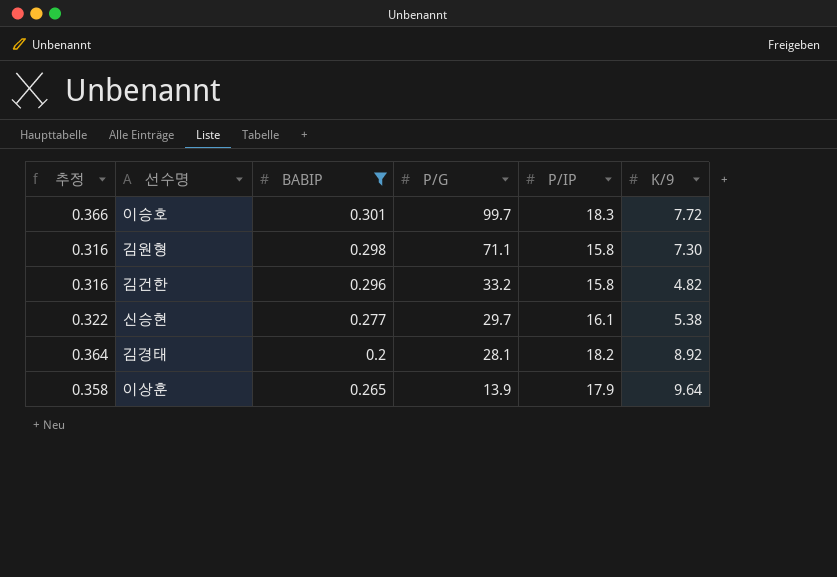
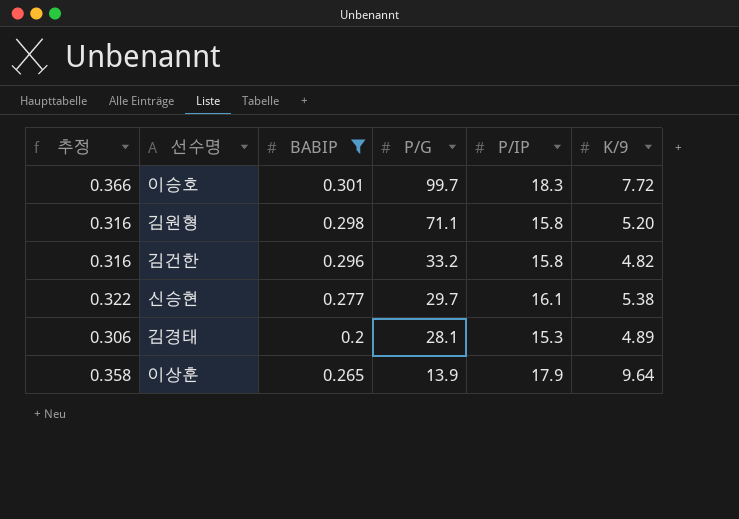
김원형 | K/9: 7.30 -> 5.20
김경태 | 추정: 0.364 -> 0.306
김경태 | P/IP: 18.2 -> 15.3
김경태 | K/9: 8.92 -> 4.89

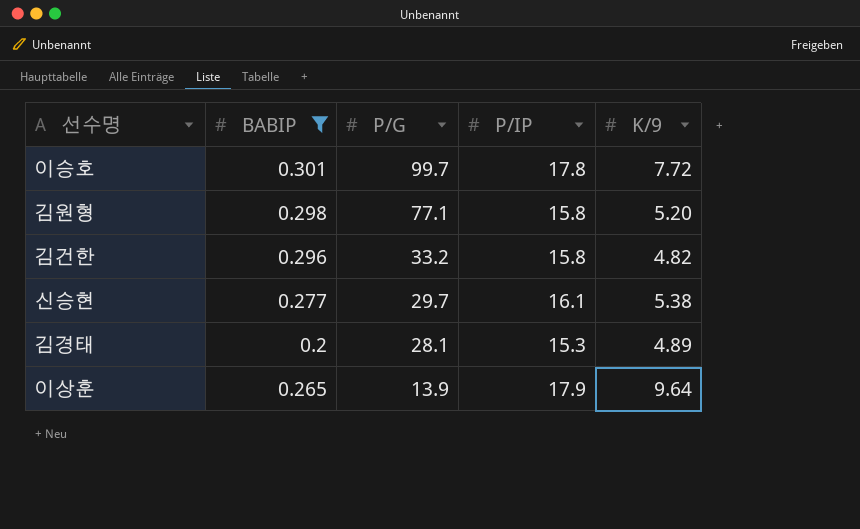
column 추정 | formula: [P/IP] * 0.02 -> none
이승호 | P/IP: 18.3 -> 17.8
김원형 | P/G: 71.1 -> 77.1

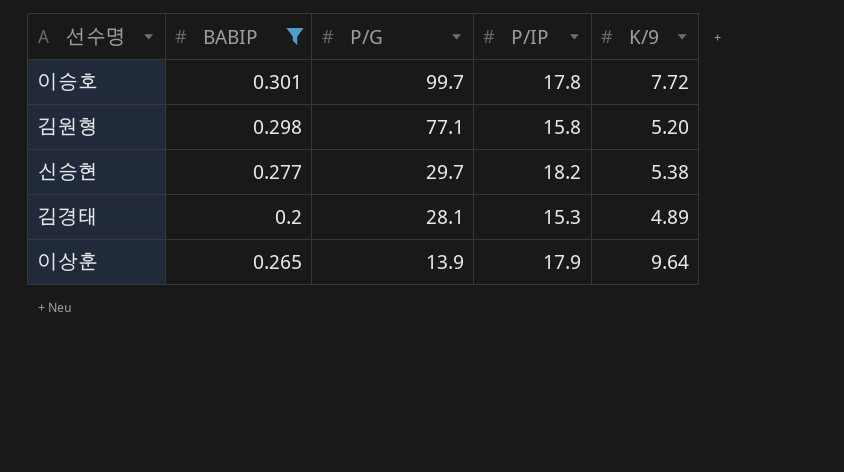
row 김건한: 0.296 | 33.2 | 15.8 | 4.82 -> none
신승현 | P/IP: 16.1 -> 18.2

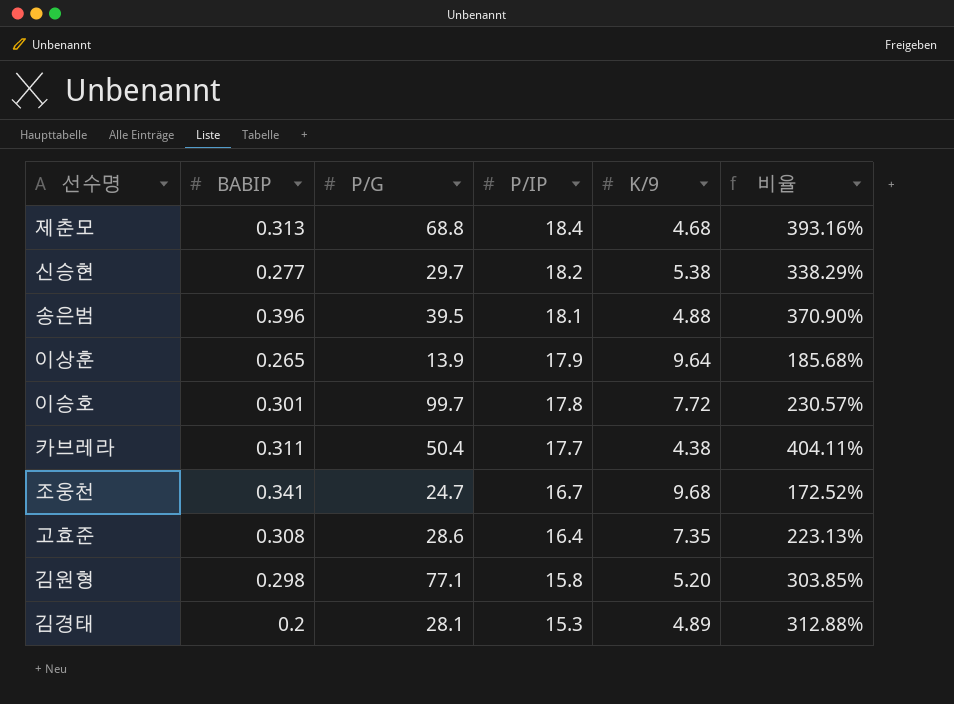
filter: BABIP <= 0.301 -> none
row order: P/G descending -> P/IP descending
column 비율 | formula: none -> [P/IP] / [K/9]

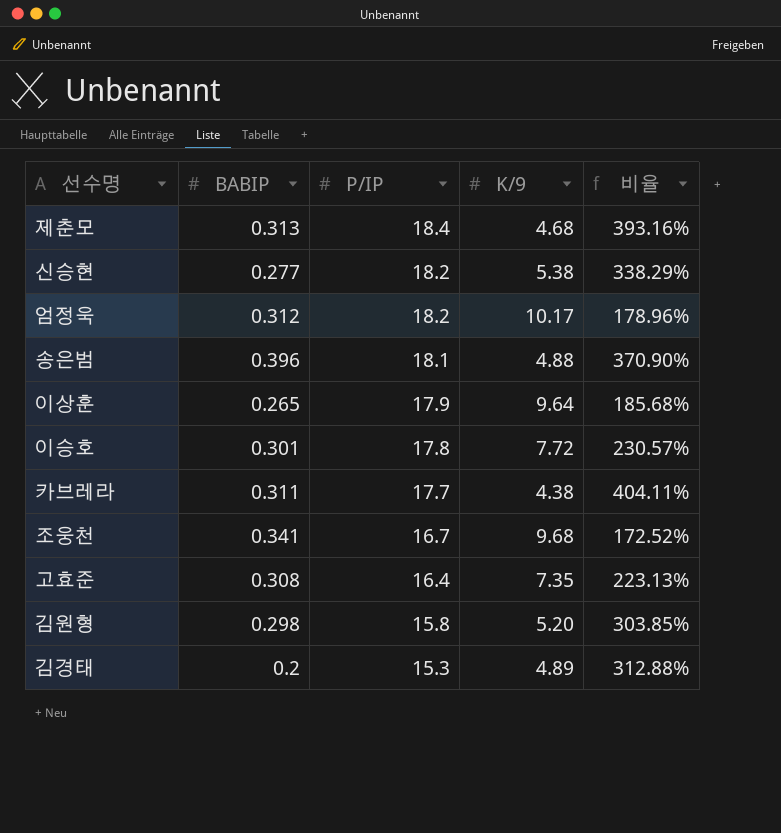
column P/G | position: 3 -> none
row 엄정욱: none -> 0.312 | 18.2 | 10.17 | 178.96%

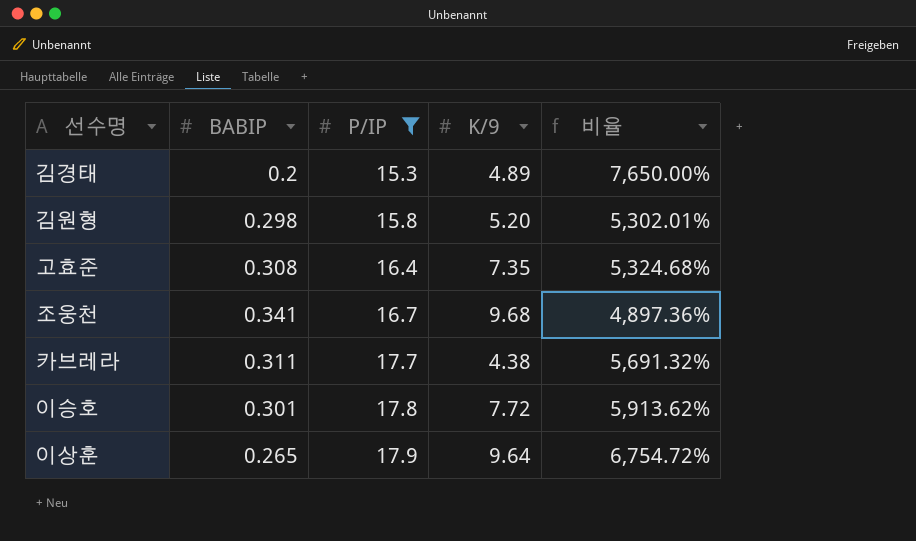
filter: none -> P/IP <= 17.9
row order: P/IP descending -> P/IP ascending
column 비율 | formula: [P/IP] / [K/9] -> [P/IP] / [BABIP]

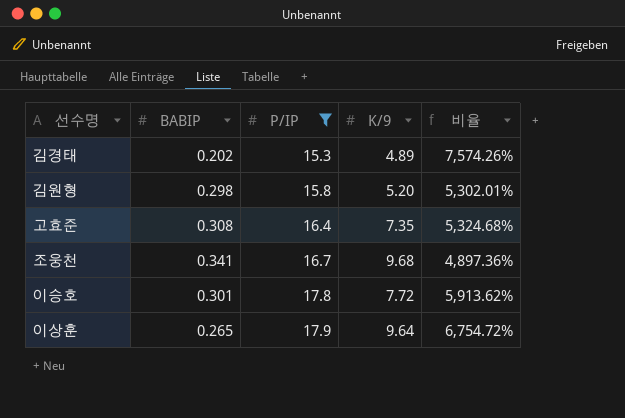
row 카브레라: 0.311 | 17.7 | 4.38 | 5,691.32% -> none
김경태 | BABIP: 0.2 -> 0.202
김경태 | 비율: 7,650.00% -> 7,574.26%

